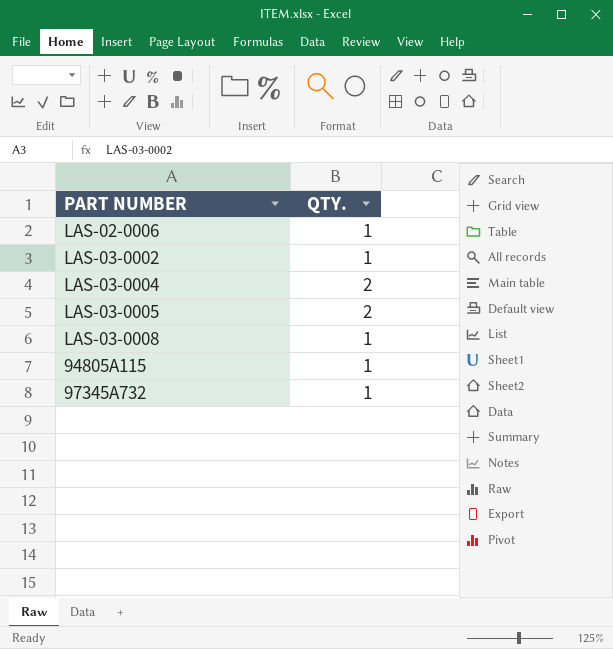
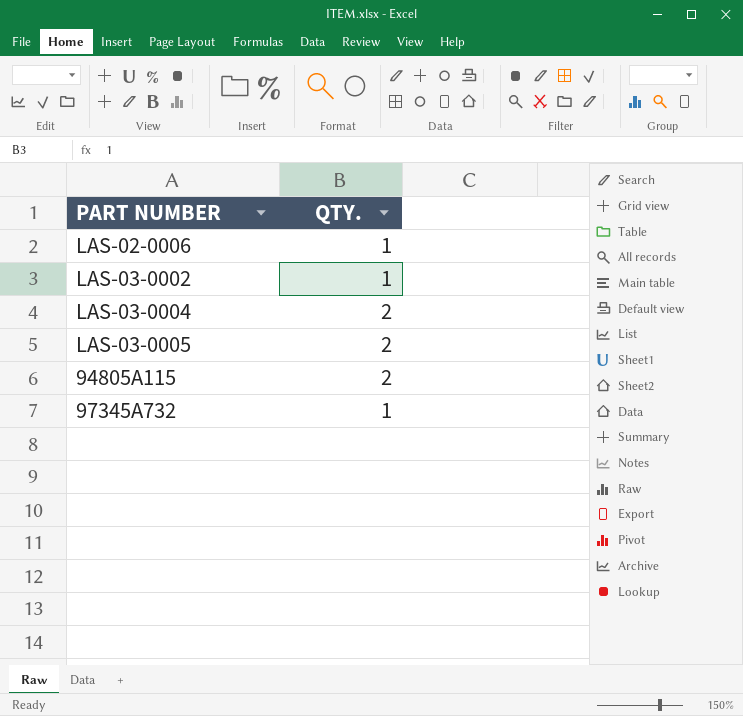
row LAS-03-0008: 1 -> none
94805A115 | QTY.: 1 -> 2

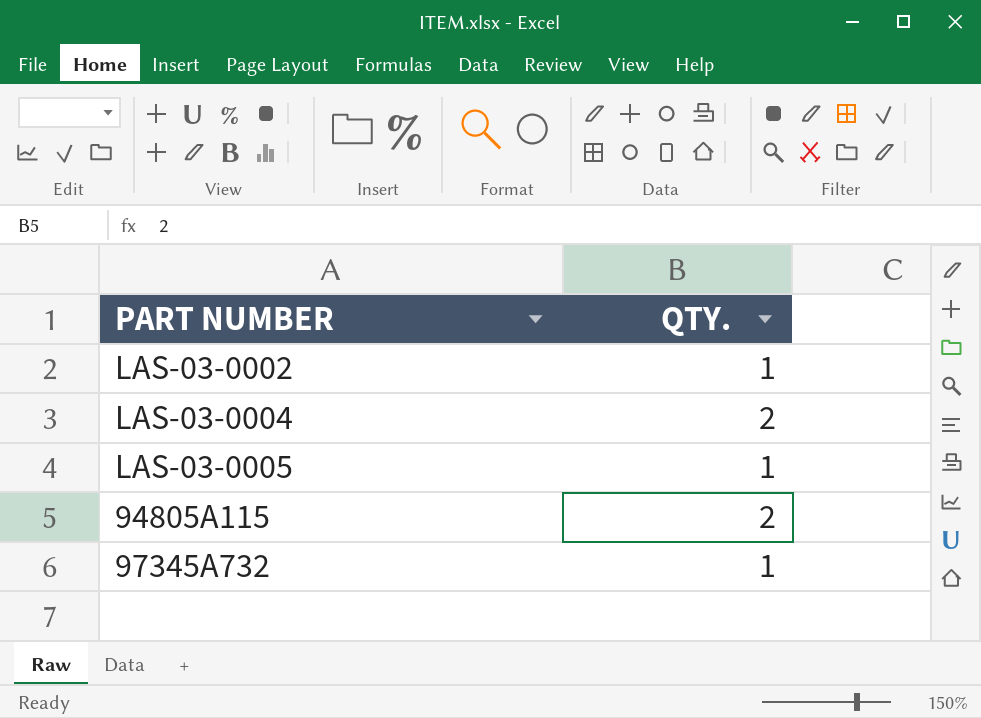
row LAS-02-0006: 1 -> none
LAS-03-0005 | QTY.: 2 -> 1

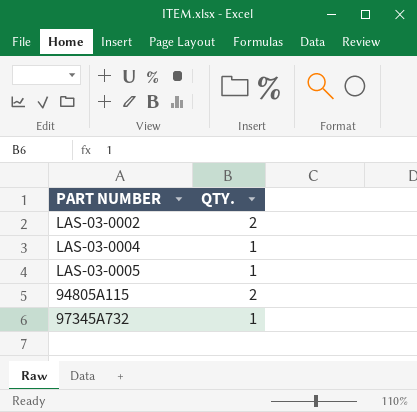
LAS-03-0002 | QTY.: 1 -> 2
LAS-03-0004 | QTY.: 2 -> 1

